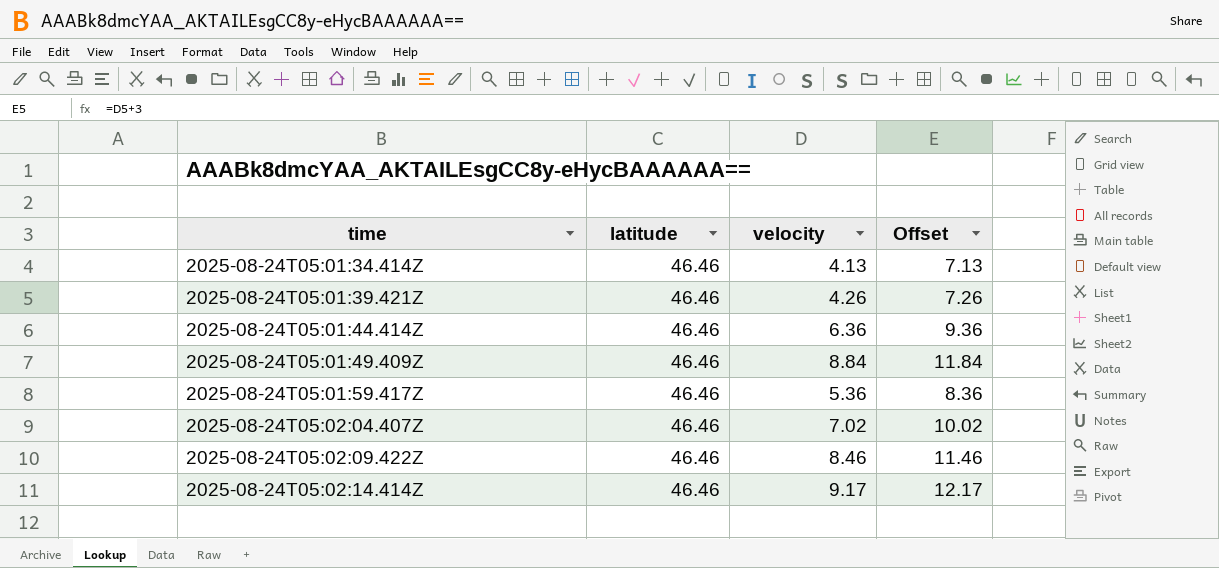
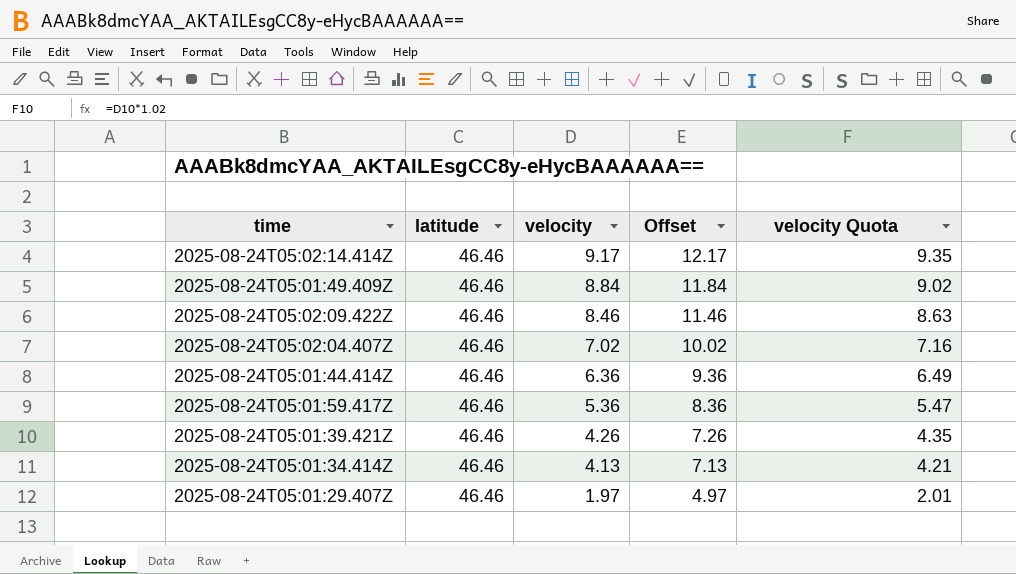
row order: time ascending -> velocity descending
column velocity Quota | formula: none -> [velocity] * 1.02
row 2025-08-24T05:01:29.407Z: none -> 46.46 | 1.97 | 4.97 | 2.01

